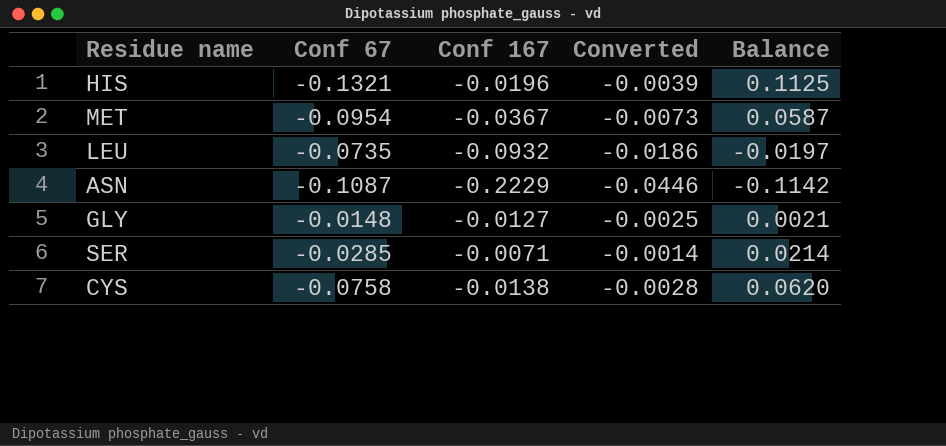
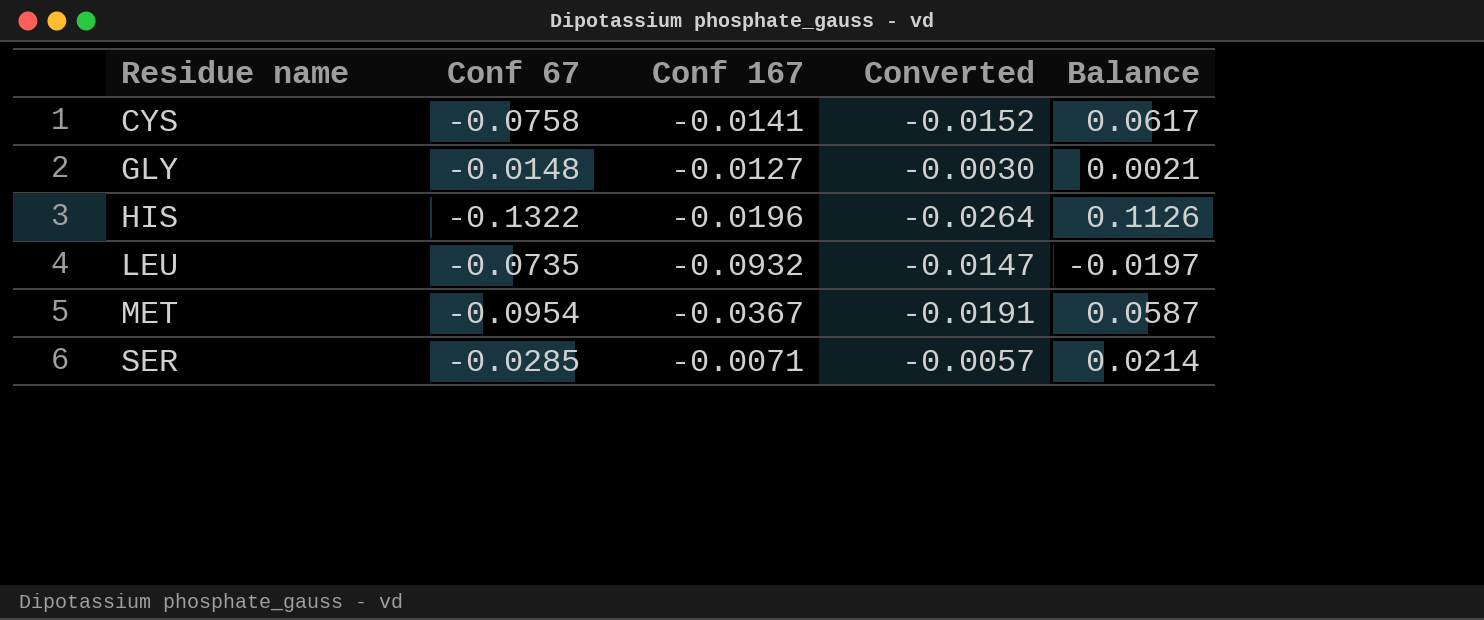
row order: none -> Residue name ascending
column Converted | formula: [Conf 167] * 0.2 -> [Conf 67] * 0.2
row ASN: -0.1087 | -0.2229 | -0.0446 | -0.1142 -> none
CYS | Conf 167: -0.0138 -> -0.0141
CYS | Balance: 0.0620 -> 0.0617
HIS | Conf 67: -0.1321 -> -0.1322
HIS | Balance: 0.1125 -> 0.1126

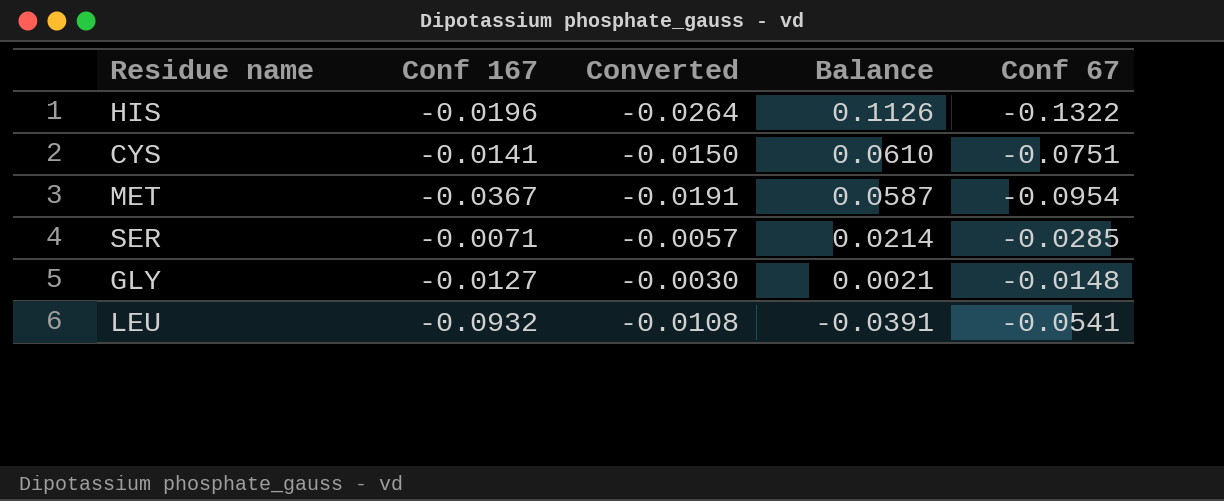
row order: Residue name ascending -> Balance descending
column Conf 67 | position: 2 -> 5
CYS | Converted: -0.0152 -> -0.0150
CYS | Balance: 0.0617 -> 0.0610
CYS | Conf 67: -0.0758 -> -0.0751
LEU | Converted: -0.0147 -> -0.0108
LEU | Balance: -0.0197 -> -0.0391
LEU | Conf 67: -0.0735 -> -0.0541

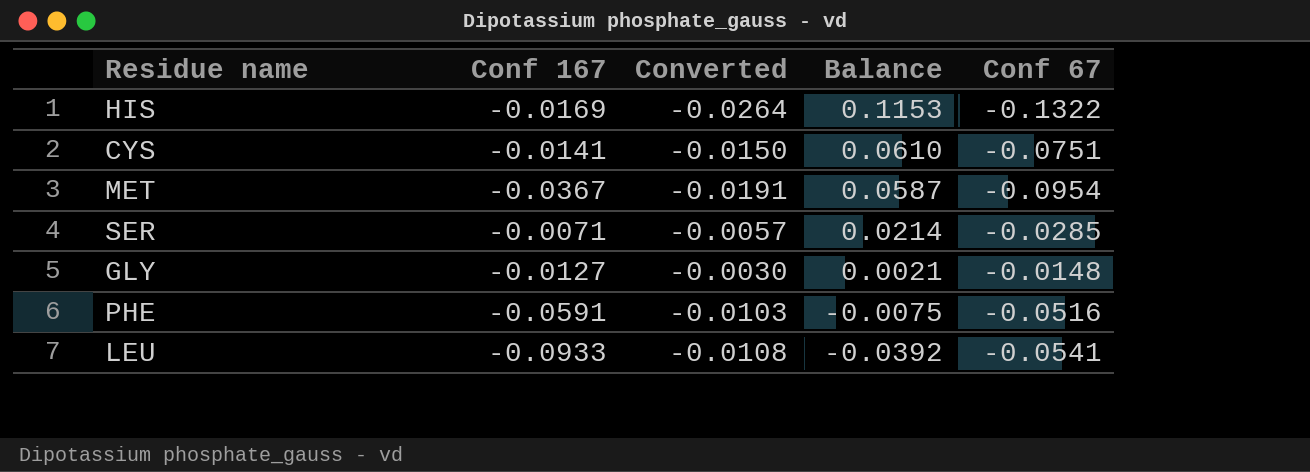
HIS | Conf 167: -0.0196 -> -0.0169
HIS | Balance: 0.1126 -> 0.1153
row PHE: none -> -0.0591 | -0.0103 | -0.0075 | -0.0516
LEU | Conf 167: -0.0932 -> -0.0933
LEU | Balance: -0.0391 -> -0.0392

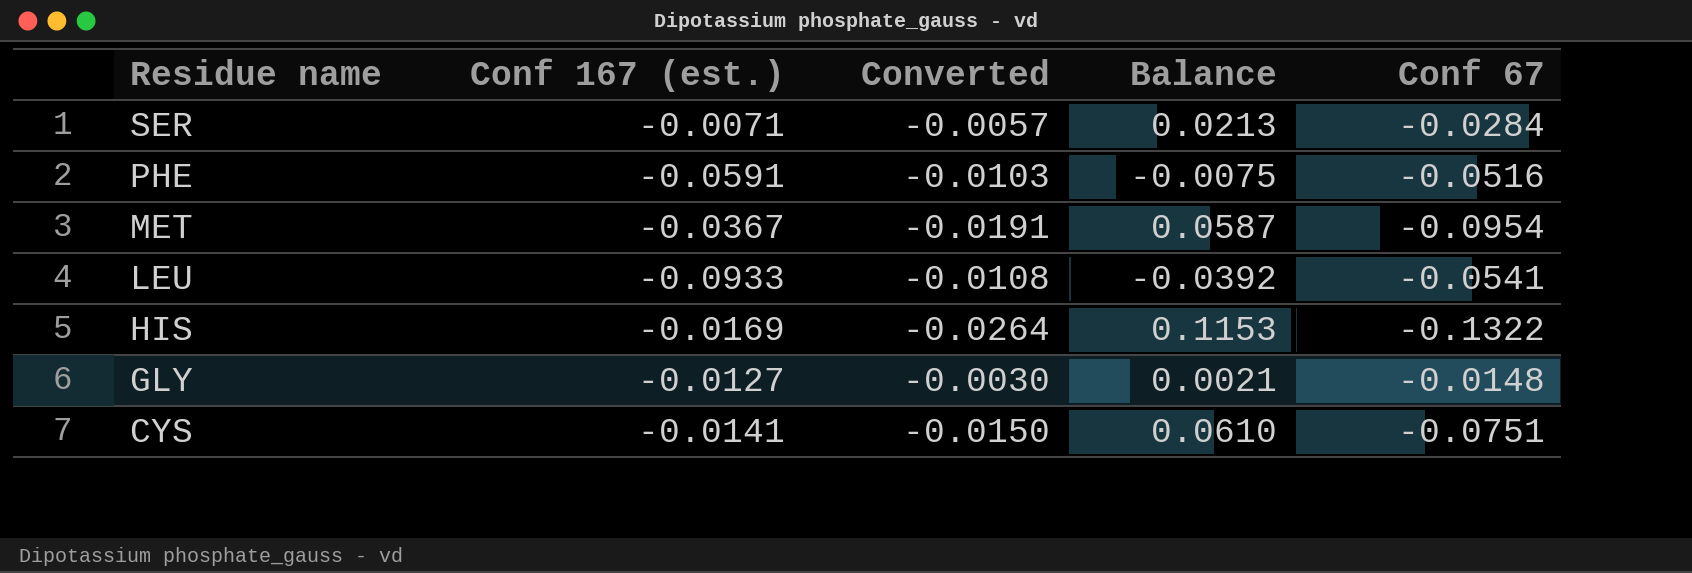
row order: Balance descending -> Residue name descending
column name: Conf 167 -> Conf 167 (est.)
SER | Balance: 0.0214 -> 0.0213
SER | Conf 67: -0.0285 -> -0.0284

